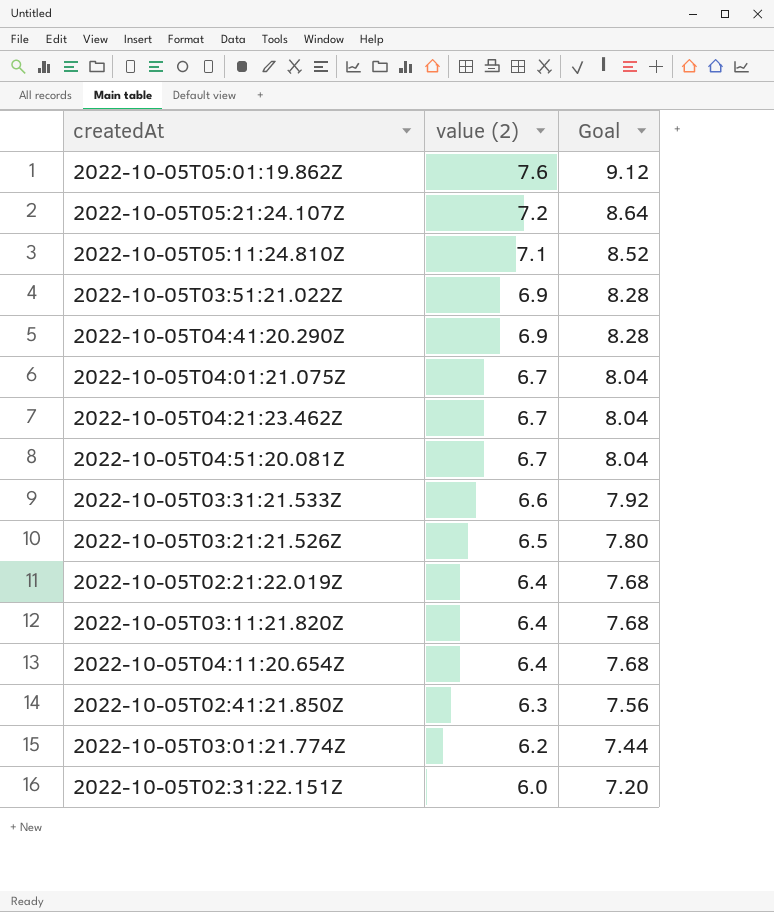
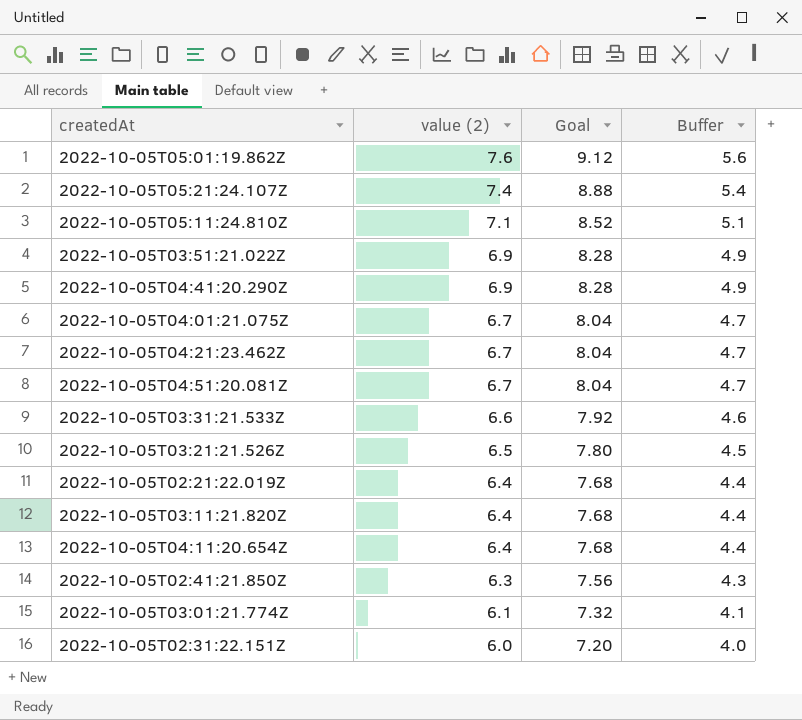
column Buffer | formula: none -> [value (2)] - 2
2022-10-05T05:21:24.107Z | value (2): 7.2 -> 7.4
2022-10-05T05:21:24.107Z | Goal: 8.64 -> 8.88
2022-10-05T03:01:21.774Z | value (2): 6.2 -> 6.1
2022-10-05T03:01:21.774Z | Goal: 7.44 -> 7.32

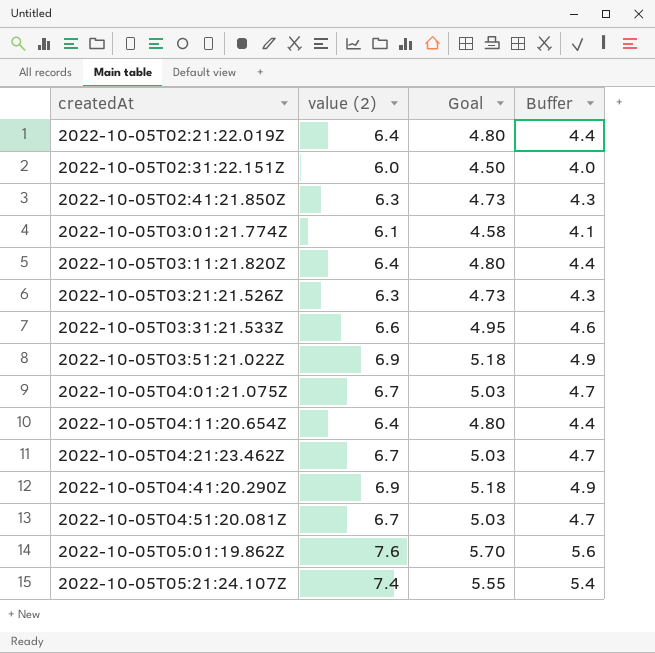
row order: value (2) descending -> createdAt ascending
column Goal | formula: [value (2)] * 1.2 -> [value (2)] * 0.75
row 2022-10-05T05:11:24.810Z: 7.1 | 8.52 | 5.1 -> none
2022-10-05T03:21:21.526Z | value (2): 6.5 -> 6.3
2022-10-05T03:21:21.526Z | Buffer: 4.5 -> 4.3

